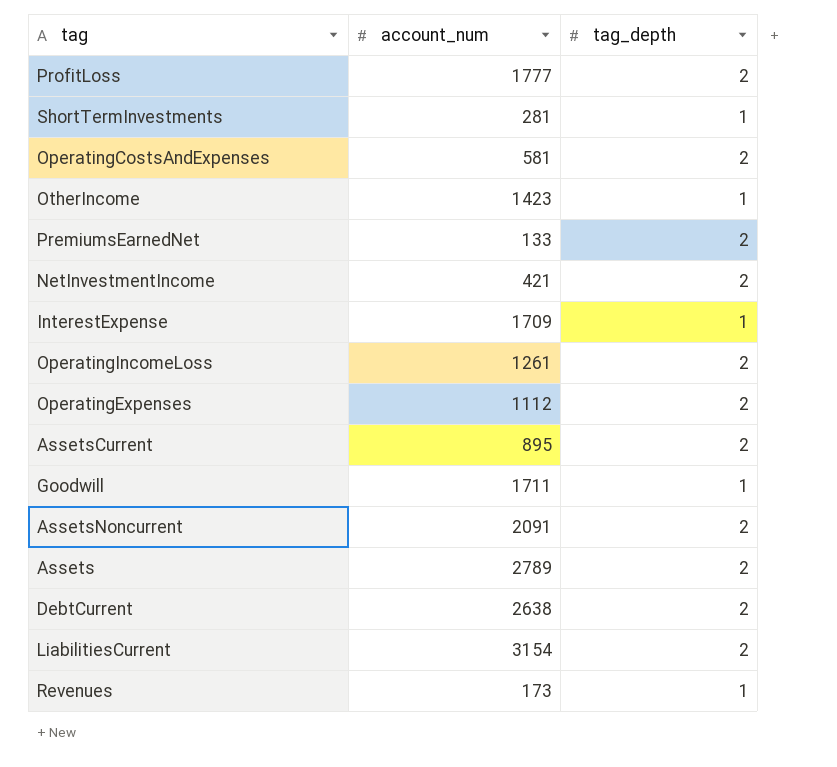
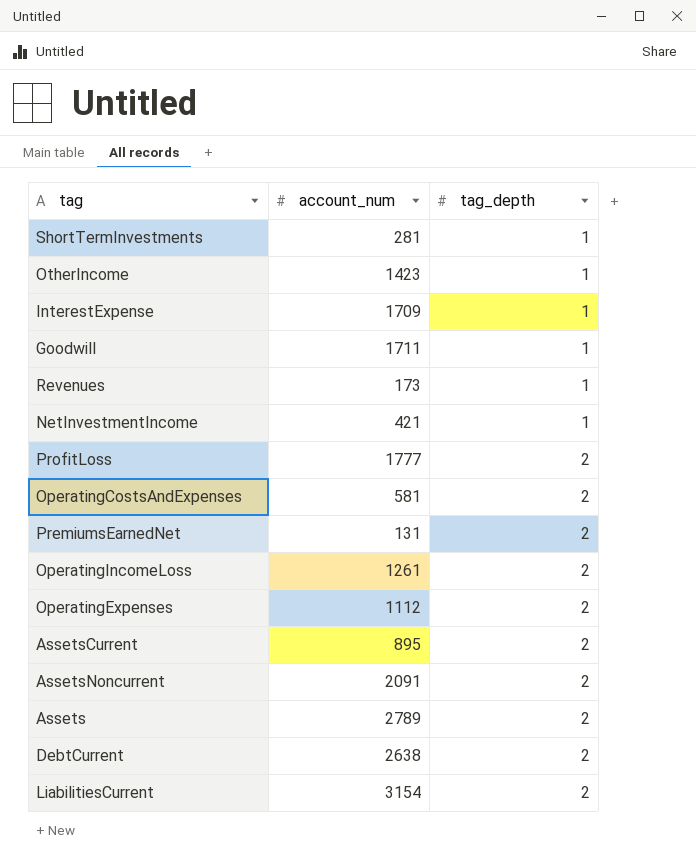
row order: none -> tag_depth ascending
NetInvestmentIncome | tag_depth: 2 -> 1
PremiumsEarnedNet | account_num: 133 -> 131

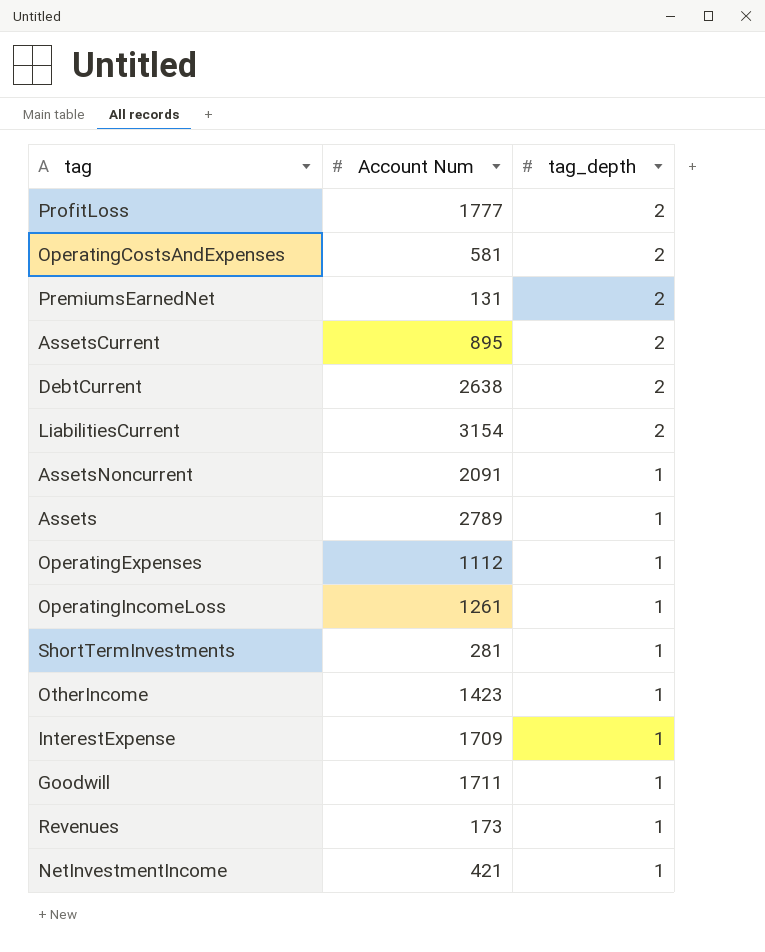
row order: tag_depth ascending -> tag_depth descending
column name: account_num -> Account Num
AssetsNoncurrent | tag_depth: 2 -> 1
Assets | tag_depth: 2 -> 1
OperatingExpenses | tag_depth: 2 -> 1
OperatingIncomeLoss | tag_depth: 2 -> 1

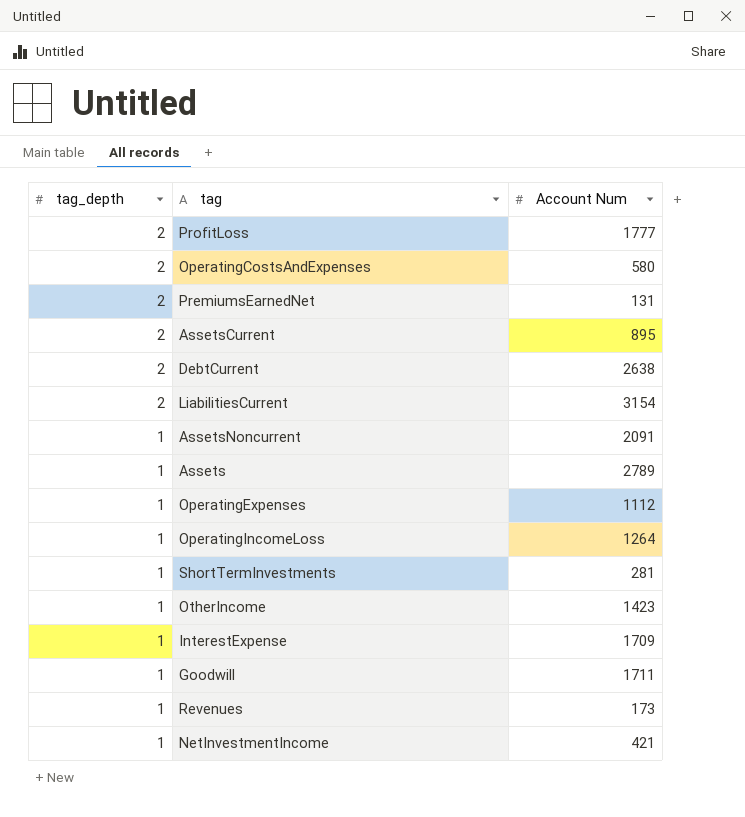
column tag_depth | position: 3 -> 1
OperatingCostsAndExpenses | Account Num: 581 -> 580
OperatingIncomeLoss | Account Num: 1261 -> 1264

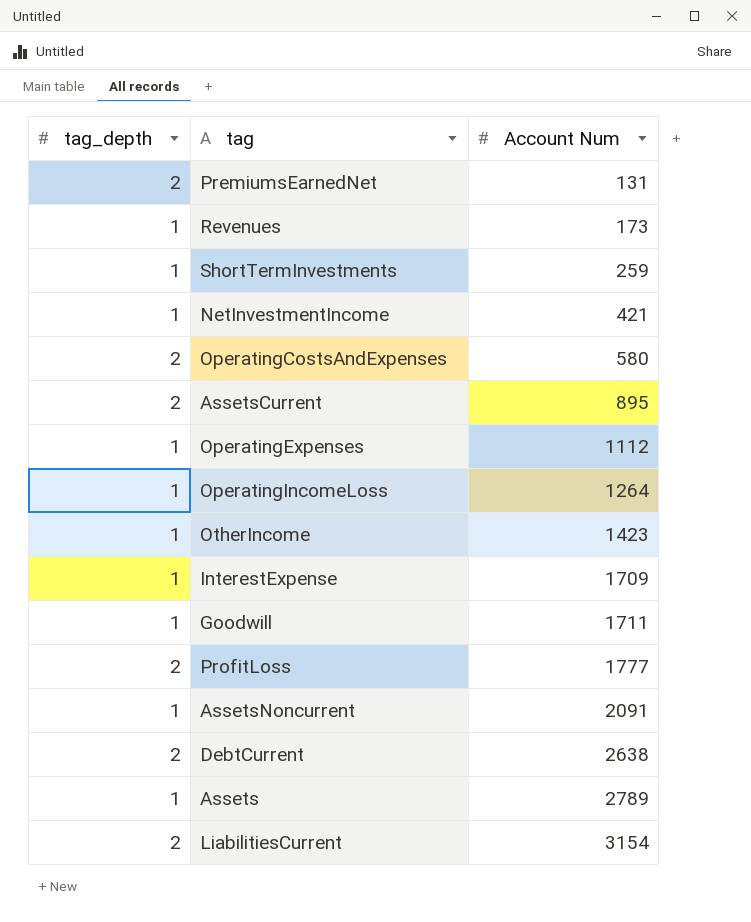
row order: tag_depth descending -> Account Num ascending
ShortTermInvestments | Account Num: 281 -> 259

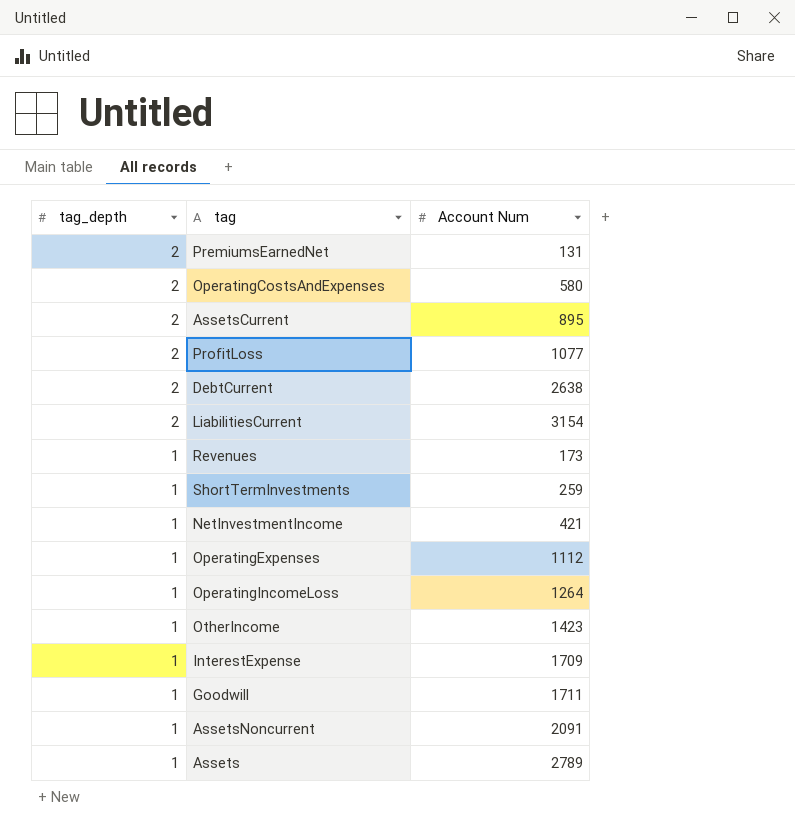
row order: Account Num ascending -> tag_depth descending
ProfitLoss | Account Num: 1777 -> 1077

